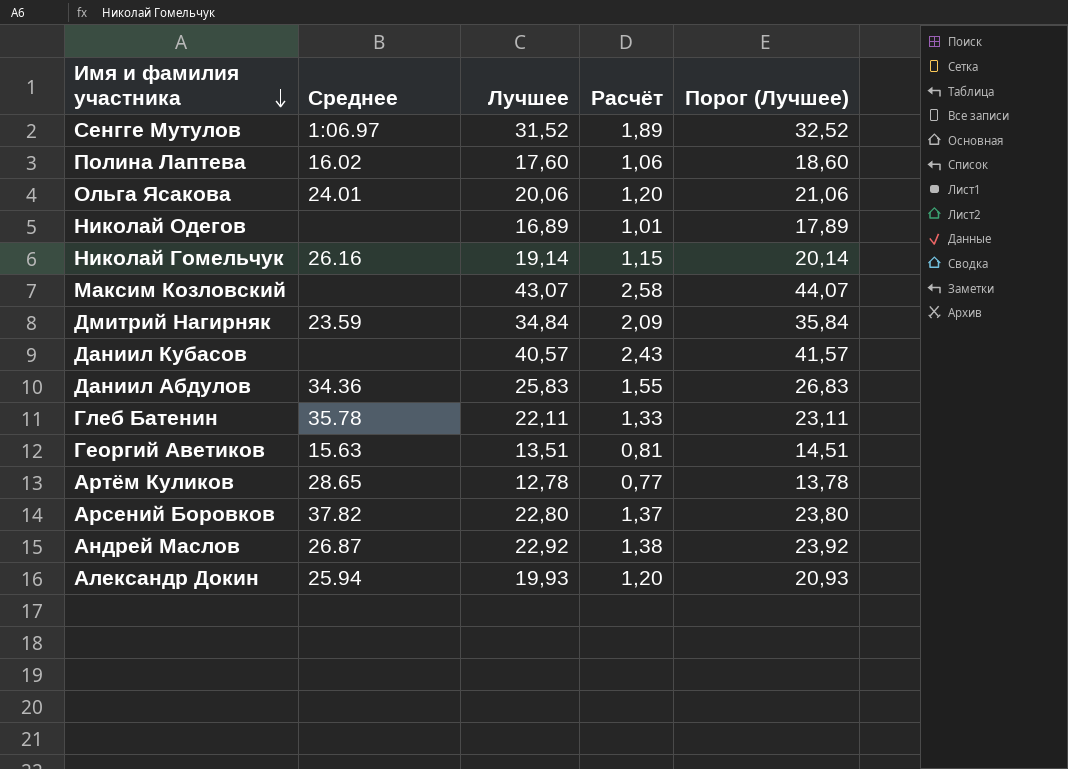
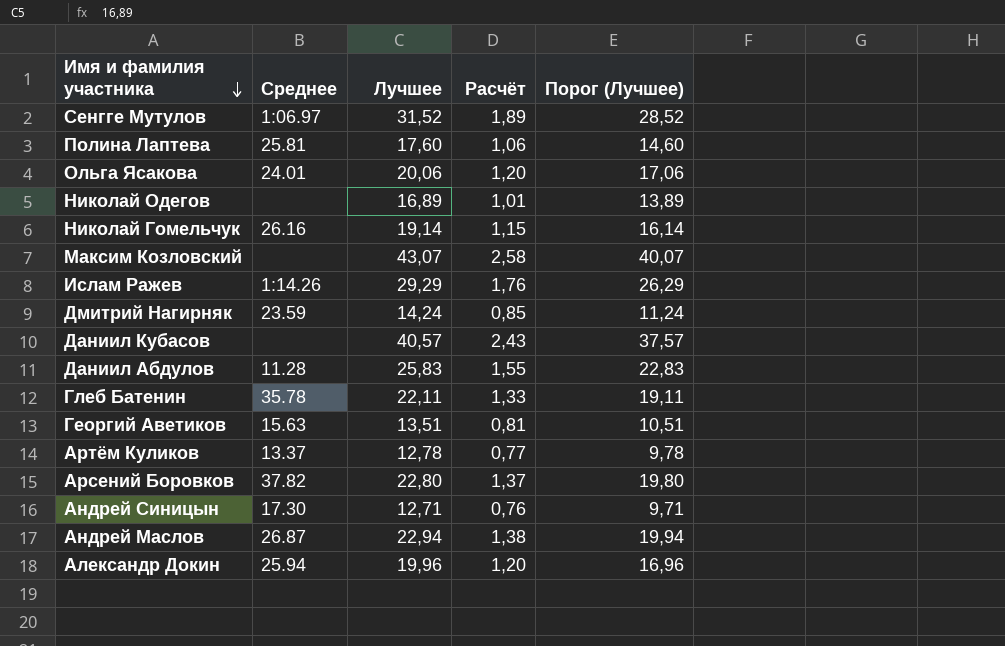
column Порог (Лучшее) | formula: [Лучшее] + 1 -> [Лучшее] - 3
Полина Лаптева | Среднее: 16.02 -> 25.81
row Ислам Ражев: none -> 1:14.26 | 29,29 | 1,76 | 26,29
Дмитрий Нагирняк | Лучшее: 34,84 -> 14,24
Дмитрий Нагирняк | Расчёт: 2,09 -> 0,85
Даниил Абдулов | Среднее: 34.36 -> 11.28
Артём Куликов | Среднее: 28.65 -> 13.37
row Андрей Синицын: none -> 17.30 | 12,71 | 0,76 | 9,71
Андрей Маслов | Лучшее: 22,92 -> 22,94
Александр Докин | Лучшее: 19,93 -> 19,96

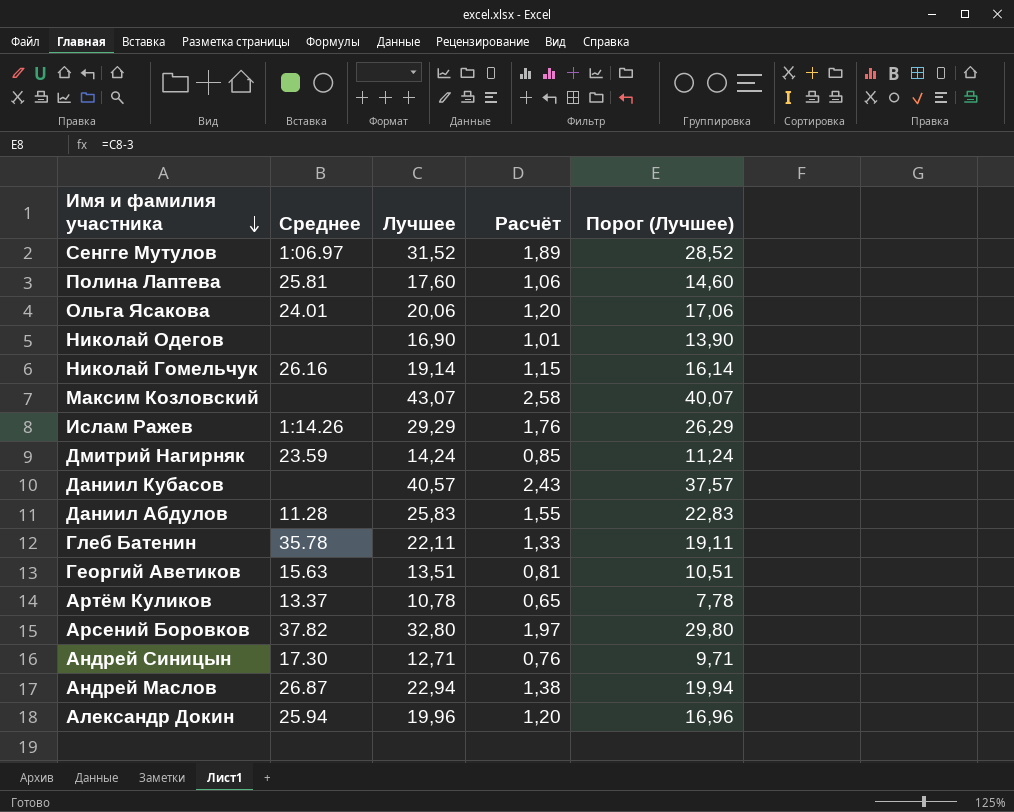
Николай Одегов | Лучшее: 16,89 -> 16,90
Николай Одегов | Порог (Лучшее): 13,89 -> 13,90
Артём Куликов | Лучшее: 12,78 -> 10,78
Артём Куликов | Расчёт: 0,77 -> 0,65
Артём Куликов | Порог (Лучшее): 9,78 -> 7,78
Арсений Боровков | Лучшее: 22,80 -> 32,80
Арсений Боровков | Расчёт: 1,37 -> 1,97
Арсений Боровков | Порог (Лучшее): 19,80 -> 29,80

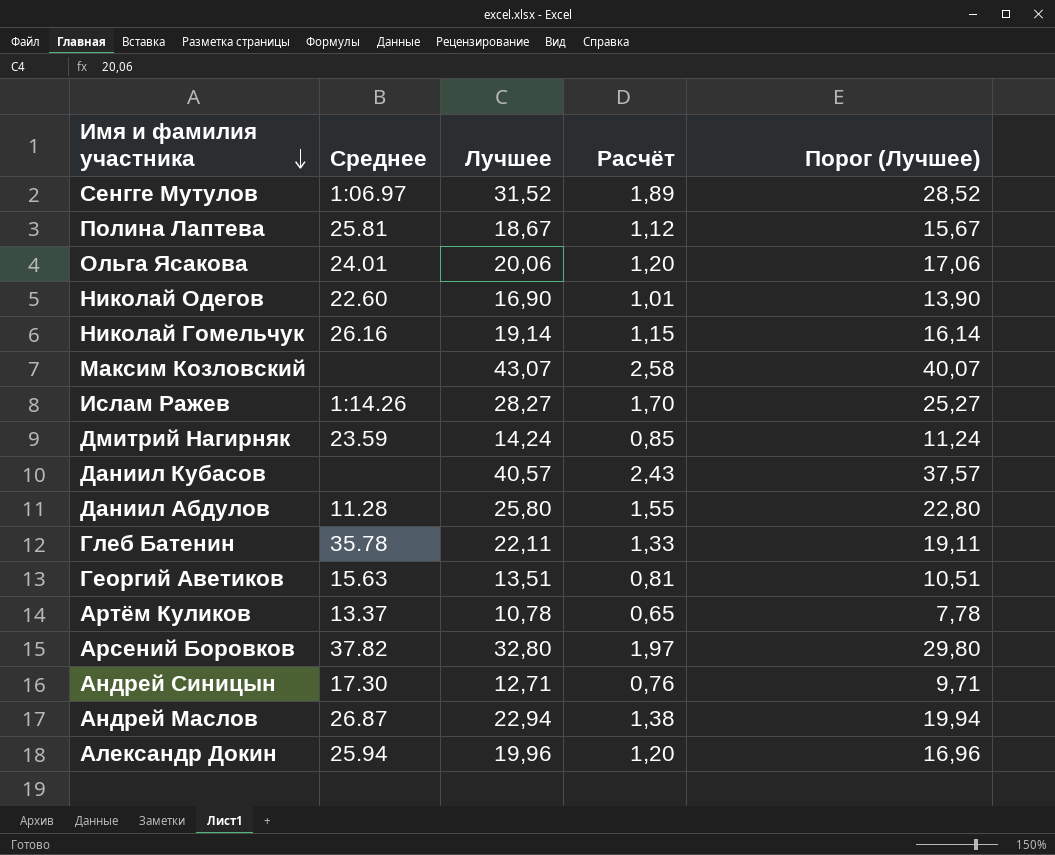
Полина Лаптева | Лучшее: 17,60 -> 18,67
Полина Лаптева | Расчёт: 1,06 -> 1,12
Полина Лаптева | Порог (Лучшее): 14,60 -> 15,67
Николай Одегов | Среднее: none -> 22.60
Ислам Ражев | Лучшее: 29,29 -> 28,27
Ислам Ражев | Расчёт: 1,76 -> 1,70
Ислам Ражев | Порог (Лучшее): 26,29 -> 25,27
Даниил Абдулов | Лучшее: 25,83 -> 25,80
Даниил Абдулов | Порог (Лучшее): 22,83 -> 22,80

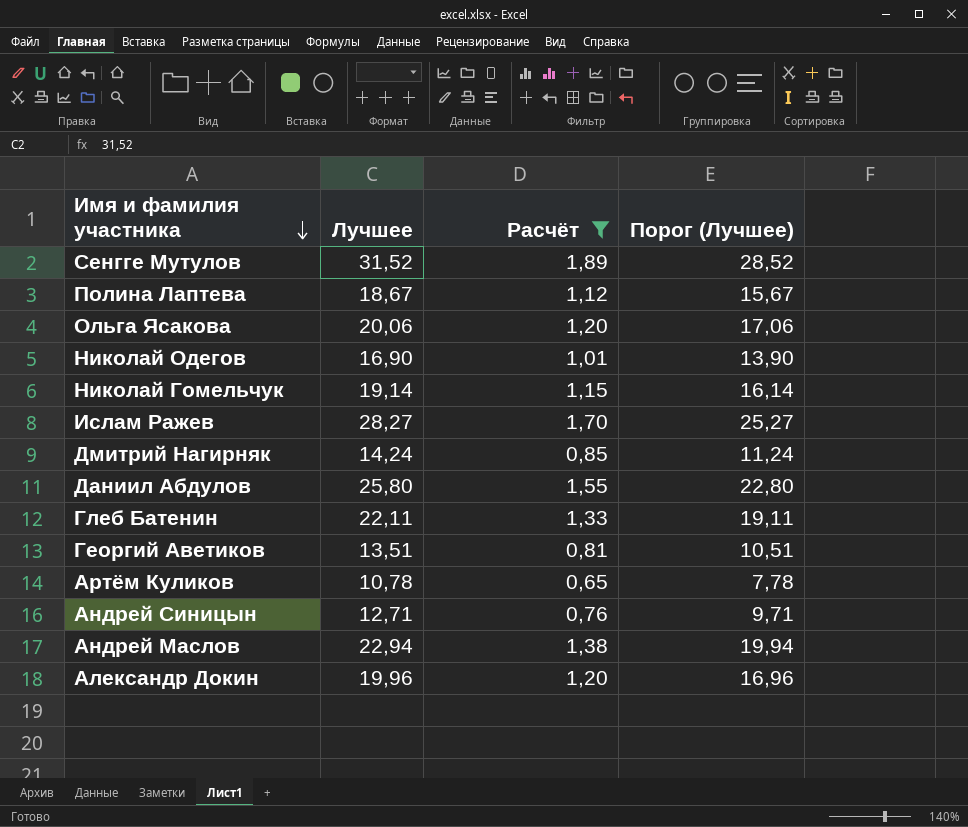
filter: none -> Расчёт <= 1,89
column Среднее | position: 2 -> none

